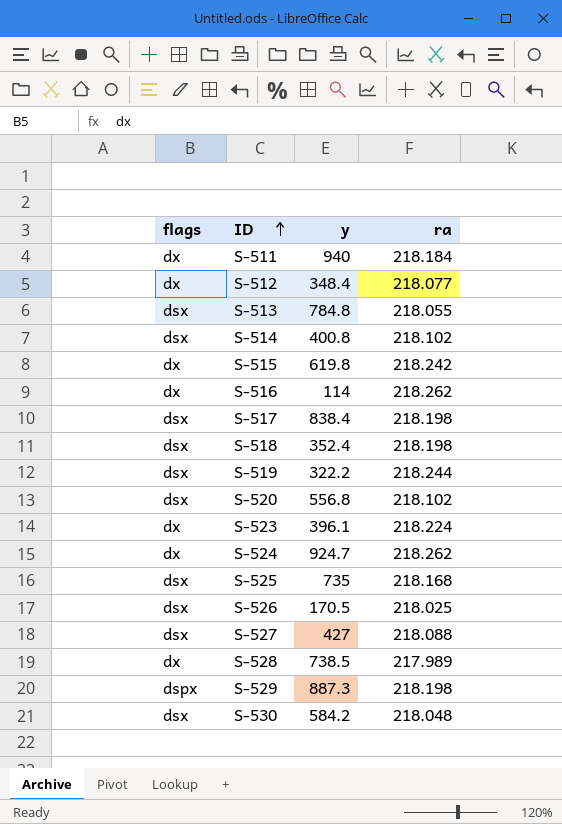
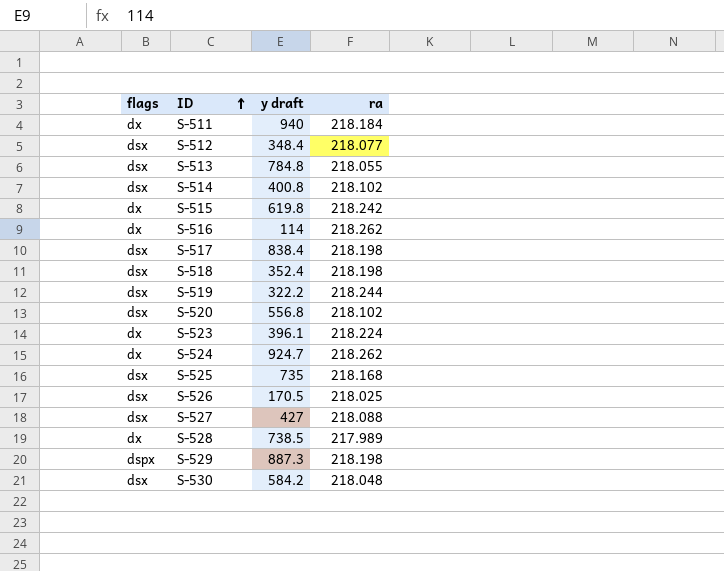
column name: y -> y draft
S-512 | flags: dx -> dsx

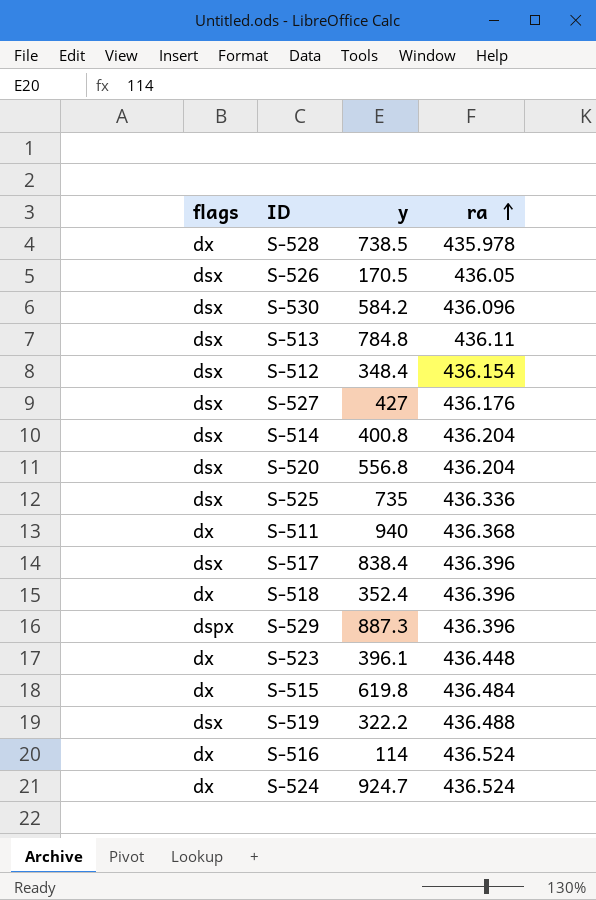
row order: ID ascending -> ra ascending
column name: y draft -> y
S-528 | ra: 217.989 -> 435.978
S-526 | ra: 218.025 -> 436.05
S-530 | ra: 218.048 -> 436.096
S-513 | ra: 218.055 -> 436.11
S-512 | ra: 218.077 -> 436.154
S-527 | ra: 218.088 -> 436.176
S-514 | ra: 218.102 -> 436.204
S-520 | ra: 218.102 -> 436.204
S-525 | ra: 218.168 -> 436.336
S-511 | ra: 218.184 -> 436.368
S-517 | ra: 218.198 -> 436.396
S-518 | flags: dsx -> dx
S-518 | ra: 218.198 -> 436.396
S-529 | ra: 218.198 -> 436.396
S-523 | ra: 218.224 -> 436.448
S-515 | ra: 218.242 -> 436.484
S-519 | ra: 218.244 -> 436.488
S-516 | ra: 218.262 -> 436.524
S-524 | ra: 218.262 -> 436.524

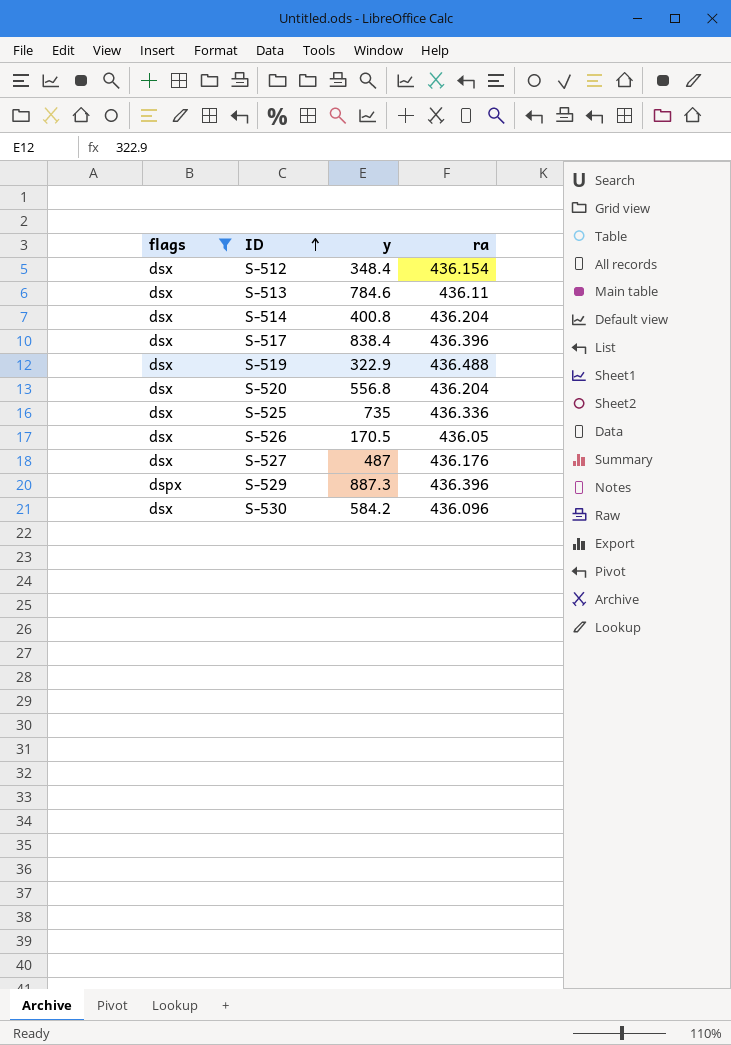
filter: none -> flags != dx
row order: ra ascending -> ID ascending
S-513 | y: 784.8 -> 784.6
S-519 | y: 322.2 -> 322.9
S-527 | y: 427 -> 487

